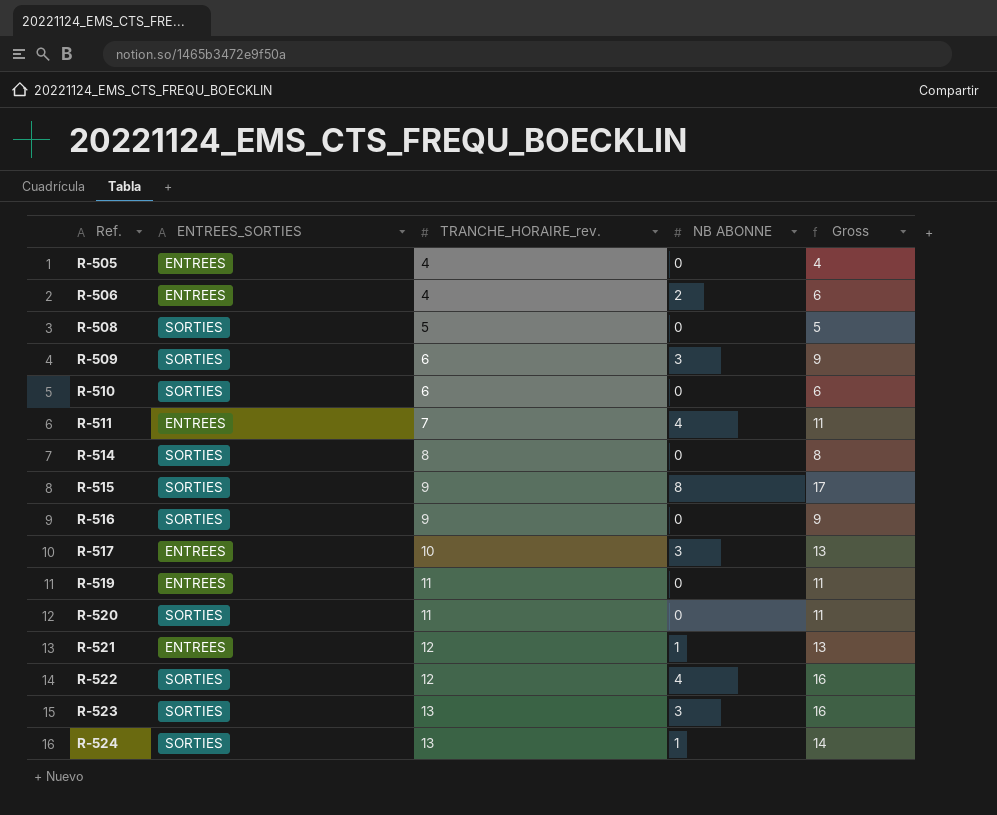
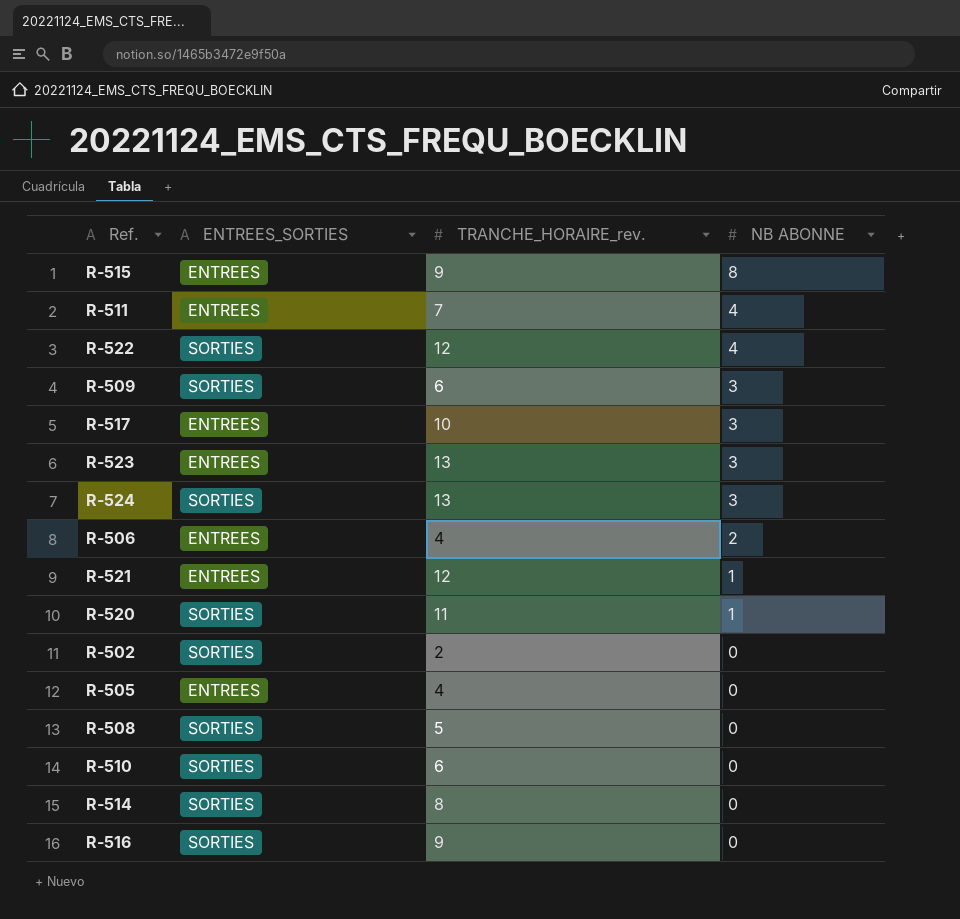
row order: Ref. ascending -> NB ABONNE descending
column Gross | formula: [TRANCHE_HORAIRE_rev.] + [NB ABONNE] -> none
row R-519: ENTREES | 11 | 0 | 11 -> none
R-515 | ENTREES_SORTIES: SORTIES -> ENTREES
R-523 | ENTREES_SORTIES: SORTIES -> ENTREES
R-524 | NB ABONNE: 1 -> 3
R-520 | NB ABONNE: 0 -> 1
row R-502: none -> SORTIES | 2 | 0

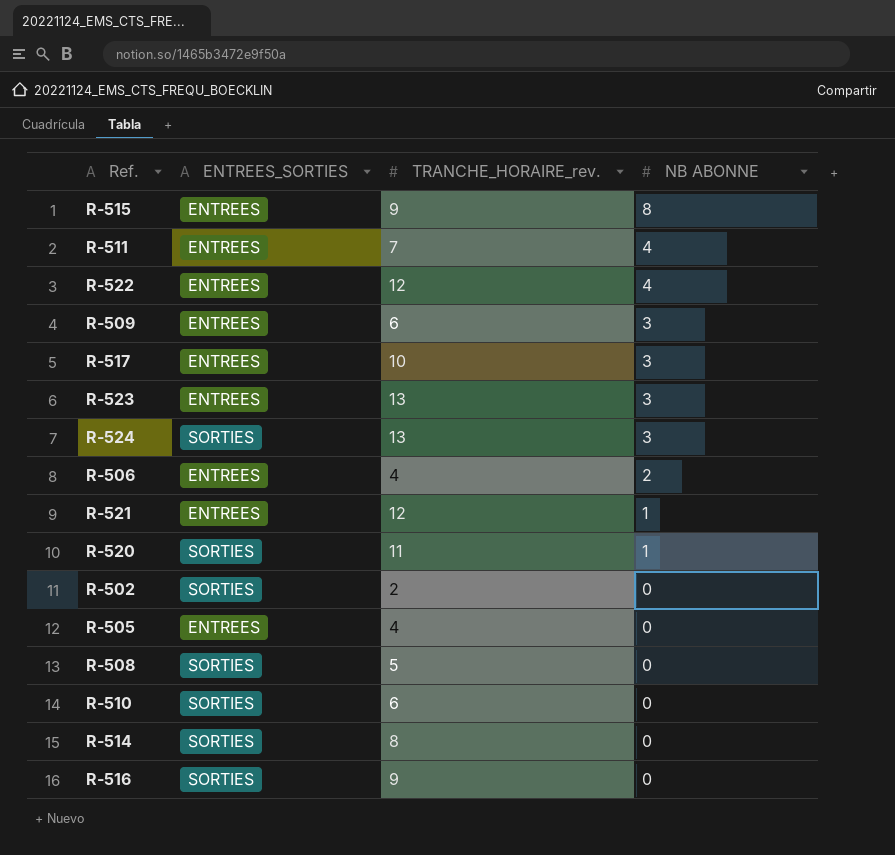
R-522 | ENTREES_SORTIES: SORTIES -> ENTREES
R-509 | ENTREES_SORTIES: SORTIES -> ENTREES

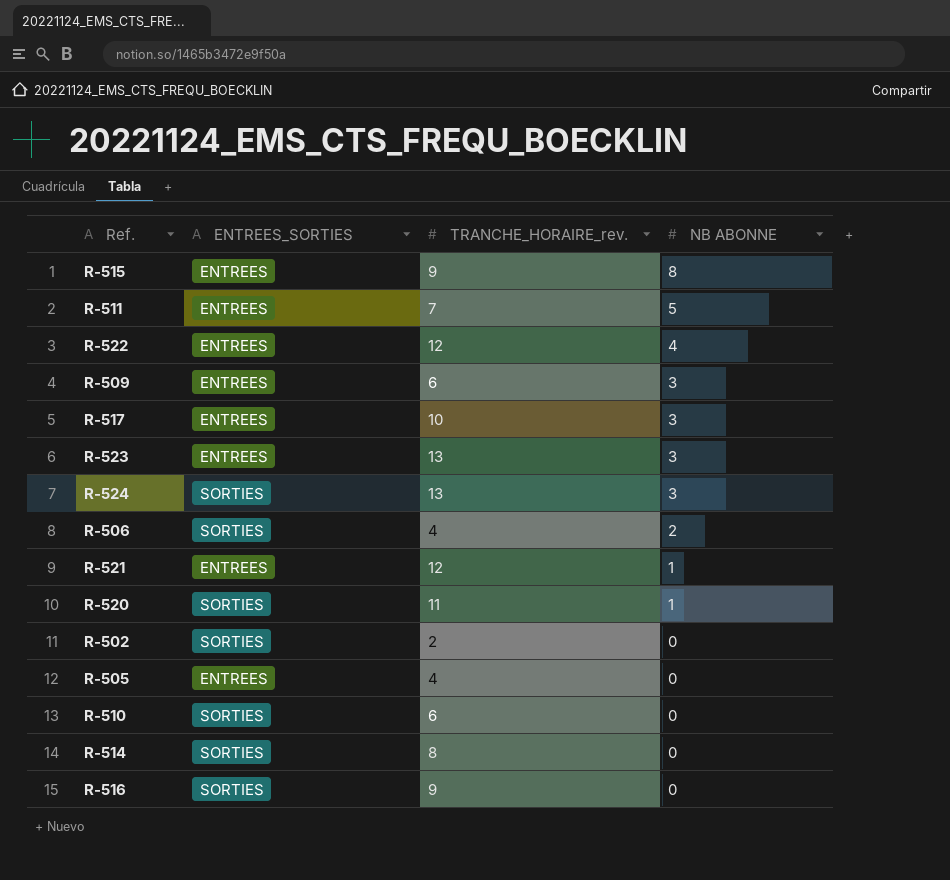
row R-508: SORTIES | 5 | 0 -> none
R-511 | NB ABONNE: 4 -> 5
R-506 | ENTREES_SORTIES: ENTREES -> SORTIES

